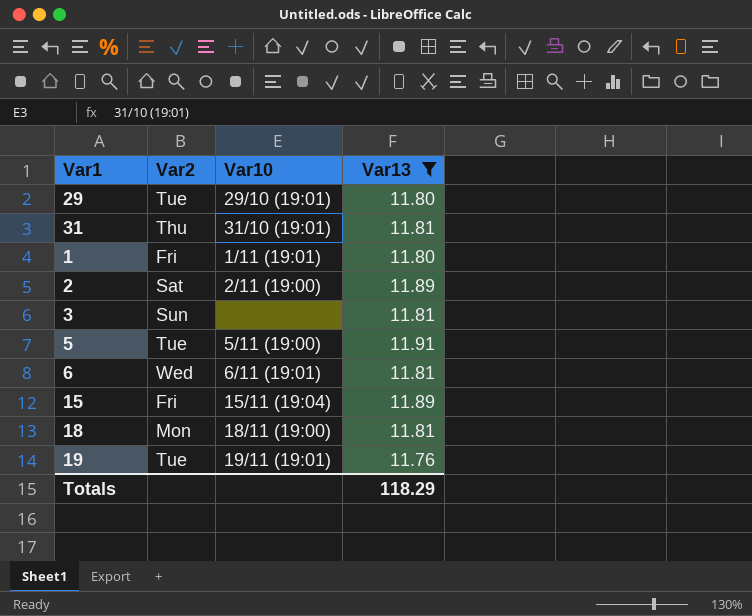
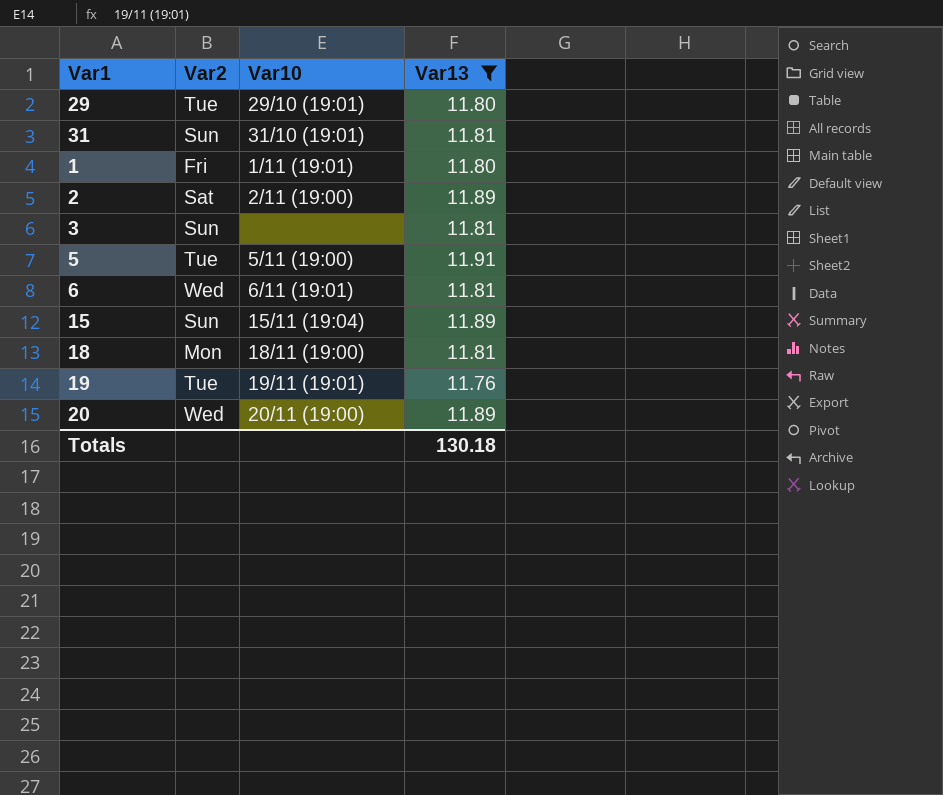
31 | Var2: Thu -> Sun
15 | Var2: Fri -> Sun
row 20: none -> Wed | 20/11 (19:00) | 11.89
Totals | Var13: 118.29 -> 130.18

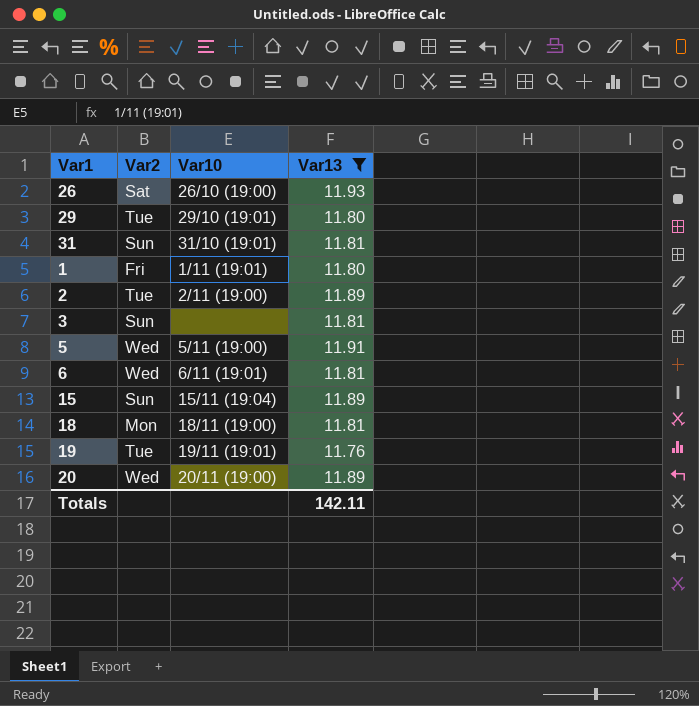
row 26: none -> Sat | 26/10 (19:00) | 11.93
2 | Var2: Sat -> Tue
5 | Var2: Tue -> Wed
Totals | Var13: 130.18 -> 142.11

